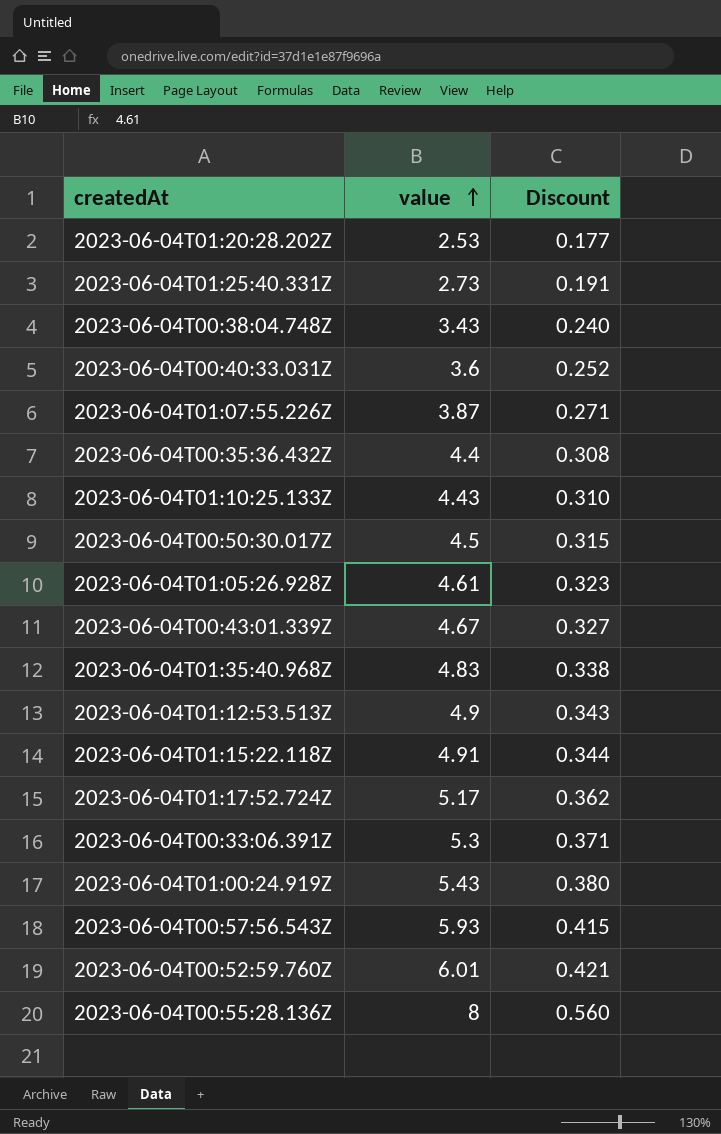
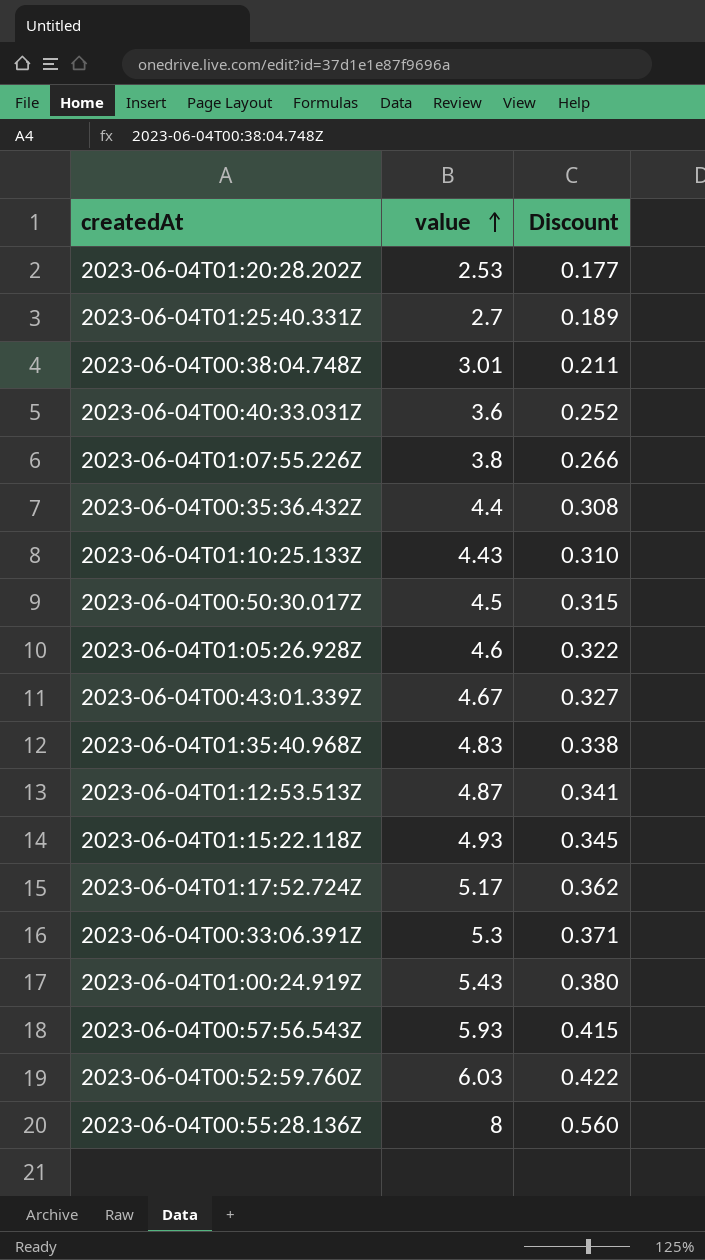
2023-06-04T01:25:40.331Z | value: 2.73 -> 2.7
2023-06-04T01:25:40.331Z | Discount: 0.191 -> 0.189
2023-06-04T00:38:04.748Z | value: 3.43 -> 3.01
2023-06-04T00:38:04.748Z | Discount: 0.240 -> 0.211
2023-06-04T01:07:55.226Z | value: 3.87 -> 3.8
2023-06-04T01:07:55.226Z | Discount: 0.271 -> 0.266
2023-06-04T01:05:26.928Z | value: 4.61 -> 4.6
2023-06-04T01:05:26.928Z | Discount: 0.323 -> 0.322
2023-06-04T01:12:53.513Z | value: 4.9 -> 4.87
2023-06-04T01:12:53.513Z | Discount: 0.343 -> 0.341
2023-06-04T01:15:22.118Z | value: 4.91 -> 4.93
2023-06-04T01:15:22.118Z | Discount: 0.344 -> 0.345
2023-06-04T00:52:59.760Z | value: 6.01 -> 6.03
2023-06-04T00:52:59.760Z | Discount: 0.421 -> 0.422

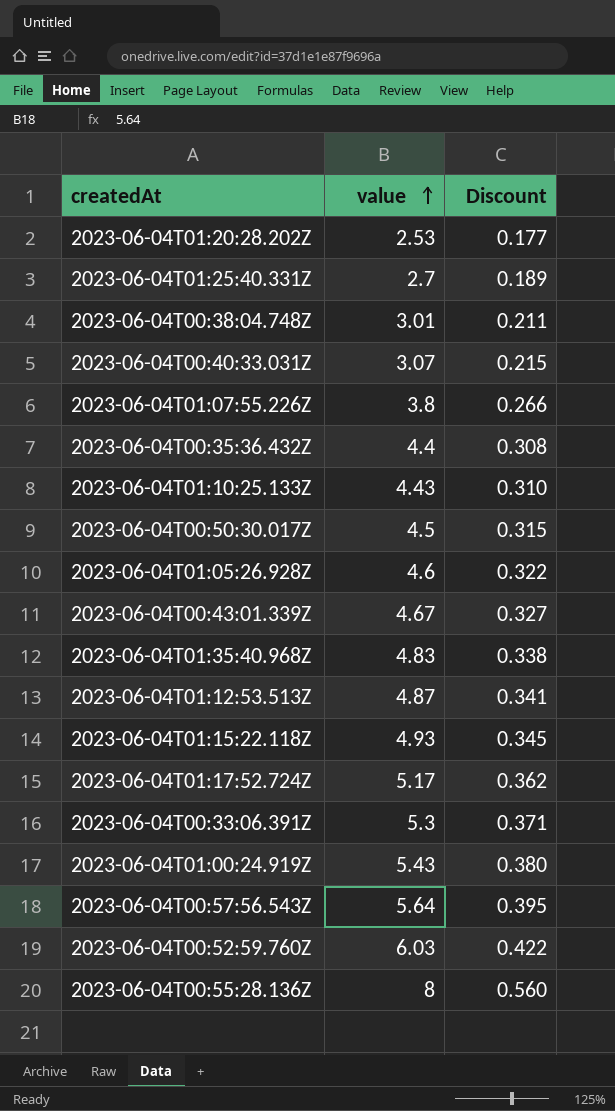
2023-06-04T00:40:33.031Z | value: 3.6 -> 3.07
2023-06-04T00:40:33.031Z | Discount: 0.252 -> 0.215
2023-06-04T00:57:56.543Z | value: 5.93 -> 5.64
2023-06-04T00:57:56.543Z | Discount: 0.415 -> 0.395

